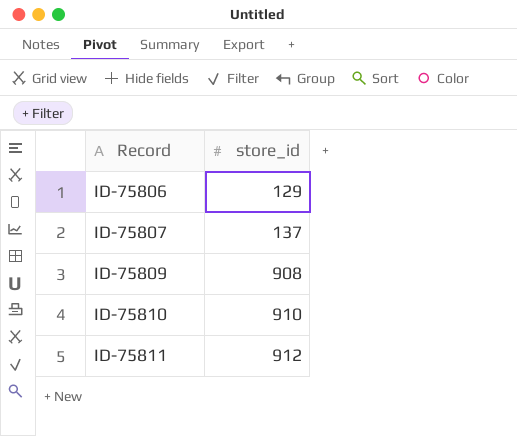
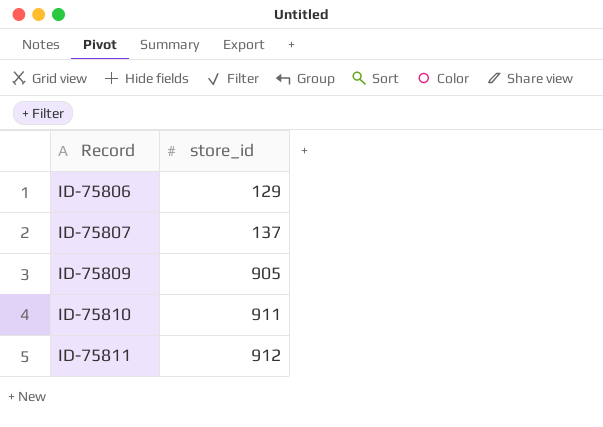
ID-75809 | store_id: 908 -> 905
ID-75810 | store_id: 910 -> 911

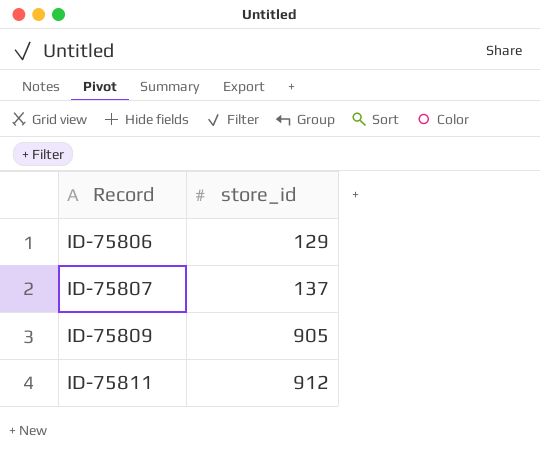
row ID-75810: 911 -> none

